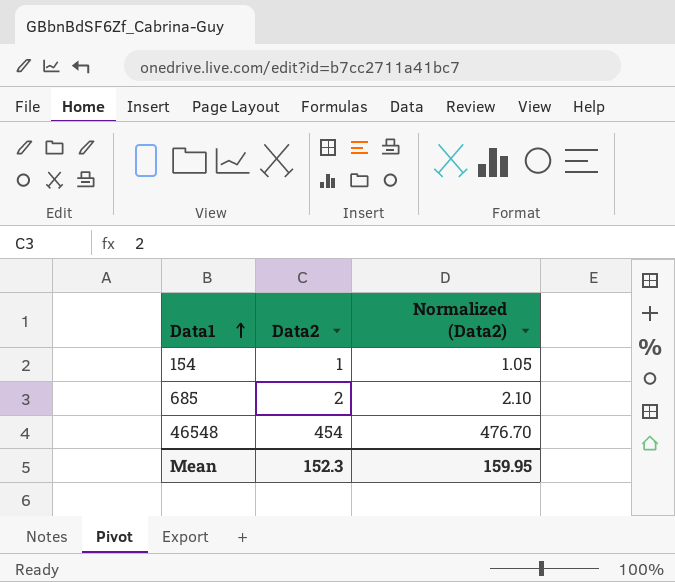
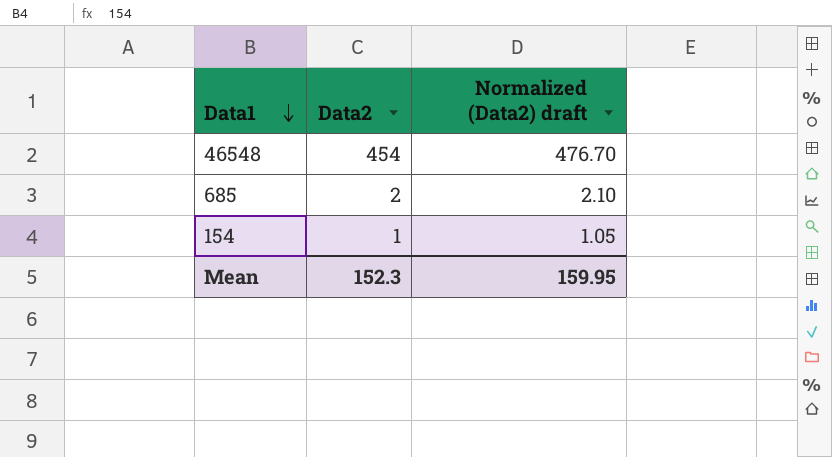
row order: Data1 ascending -> Data1 descending
column name: Normalized (Data2) -> Normalized (Data2) draft

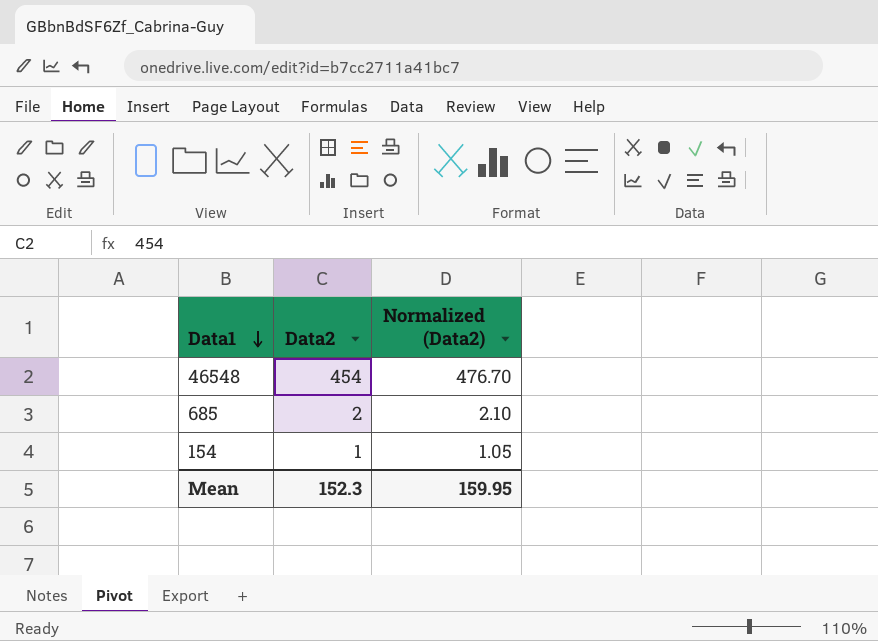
column name: Normalized (Data2) draft -> Normalized (Data2)

